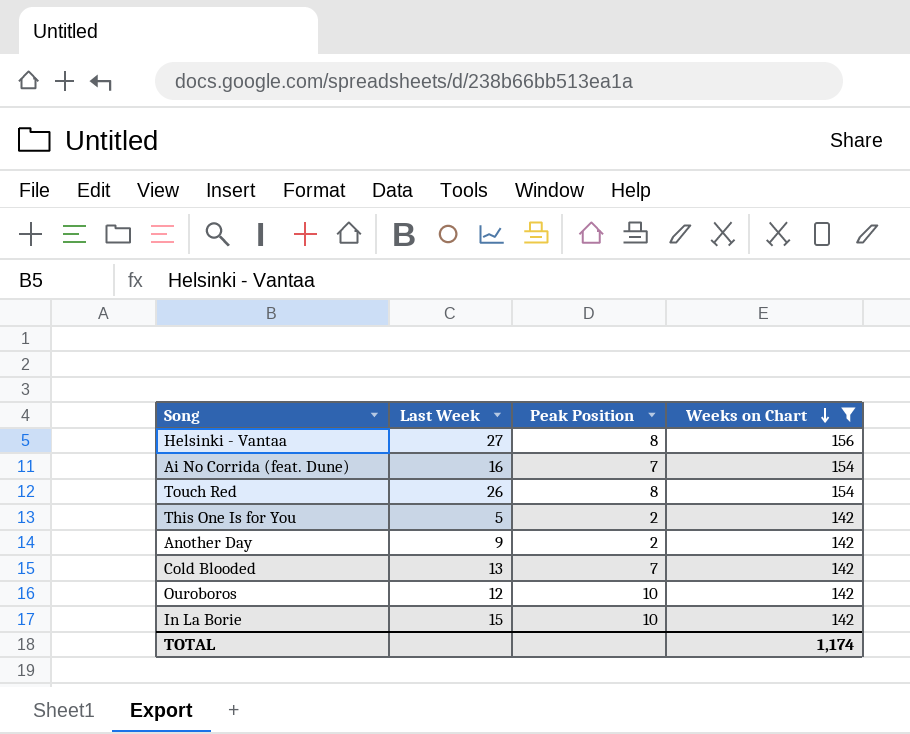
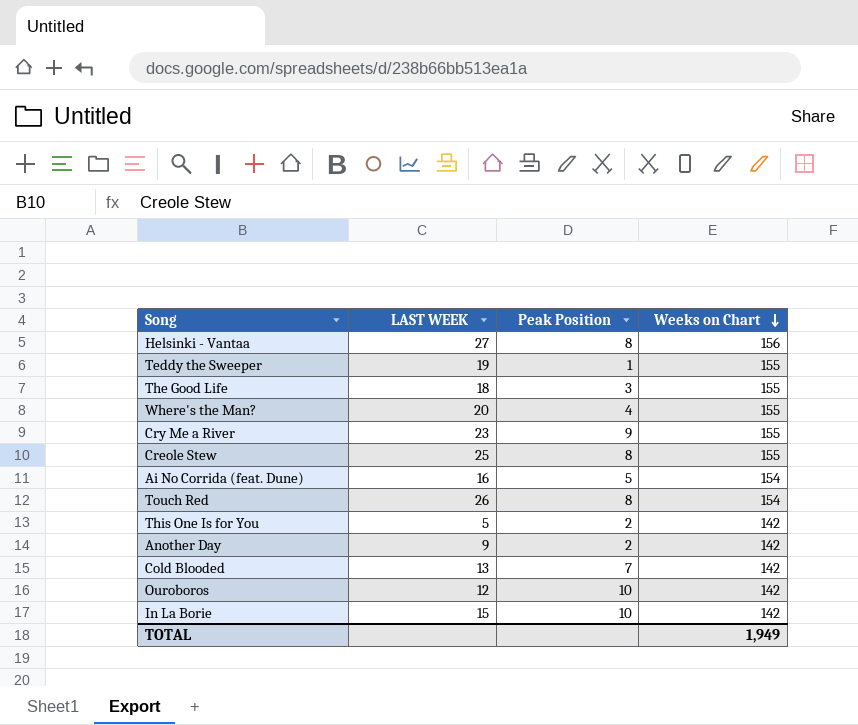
filter: Weeks on Chart != 155 -> none
column name: Last Week -> LAST WEEK
Ai No Corrida (feat. Dune) | Peak Position: 7 -> 5
TOTAL | Weeks on Chart: 1,174 -> 1,949

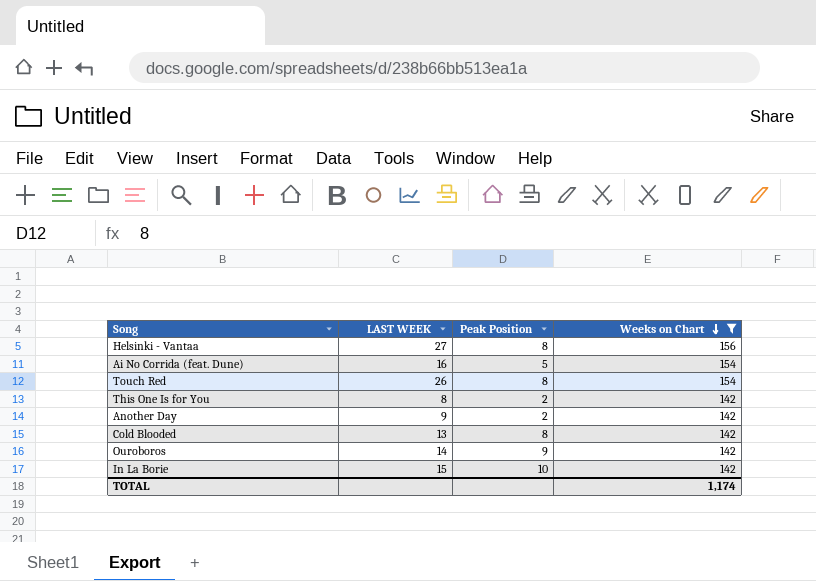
filter: none -> Weeks on Chart != 155
This One Is for You | LAST WEEK: 5 -> 8
Cold Blooded | Peak Position: 7 -> 8
Ouroboros | LAST WEEK: 12 -> 14
Ouroboros | Peak Position: 10 -> 9
TOTAL | Weeks on Chart: 1,949 -> 1,174

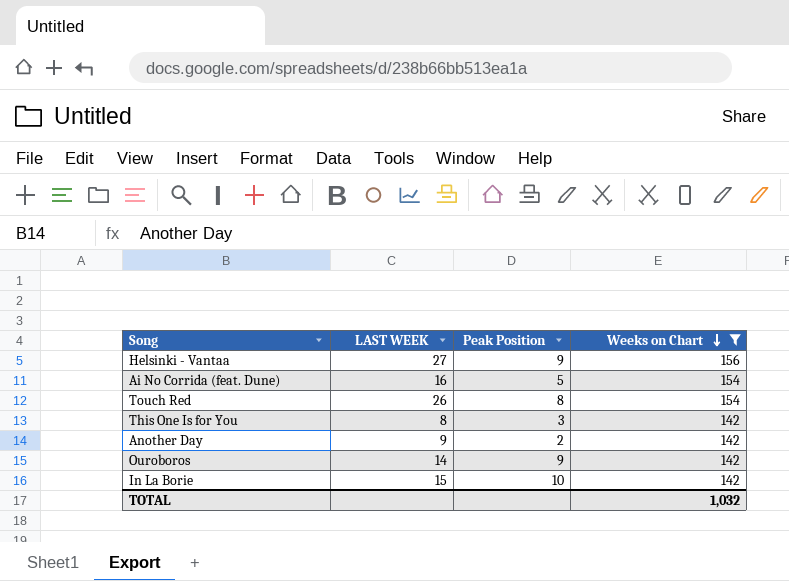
row Cold Blooded: 13 | 8 | 142 -> none
Helsinki - Vantaa | Peak Position: 8 -> 9
This One Is for You | Peak Position: 2 -> 3
TOTAL | Weeks on Chart: 1,174 -> 1,032

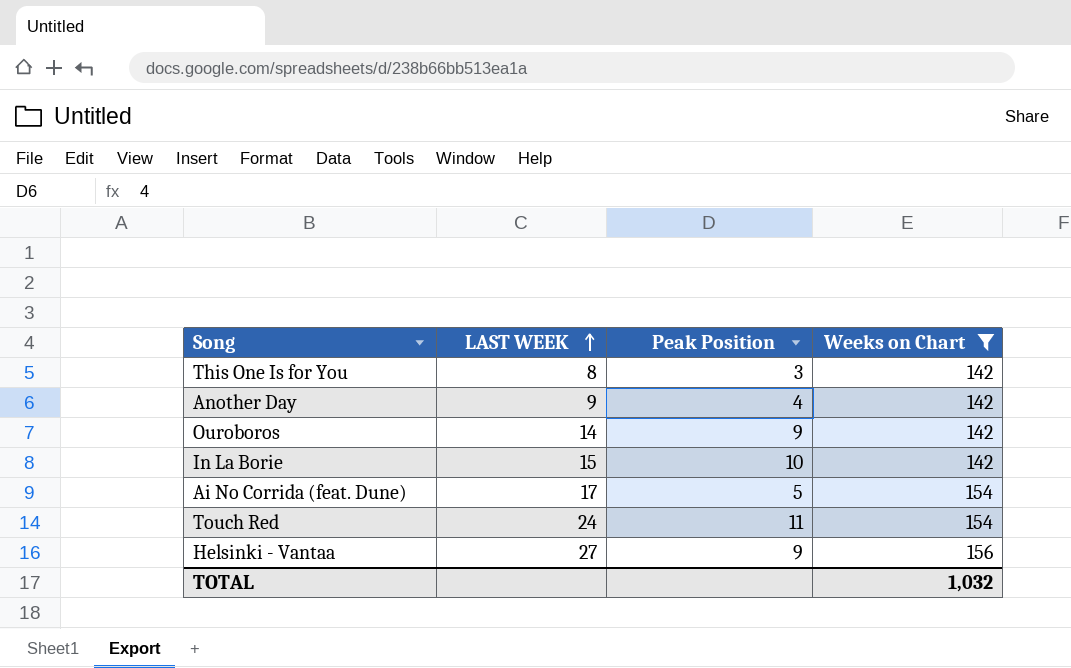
row order: Weeks on Chart descending -> LAST WEEK ascending
Another Day | Peak Position: 2 -> 4
Ai No Corrida (feat. Dune) | LAST WEEK: 16 -> 17
Touch Red | LAST WEEK: 26 -> 24
Touch Red | Peak Position: 8 -> 11

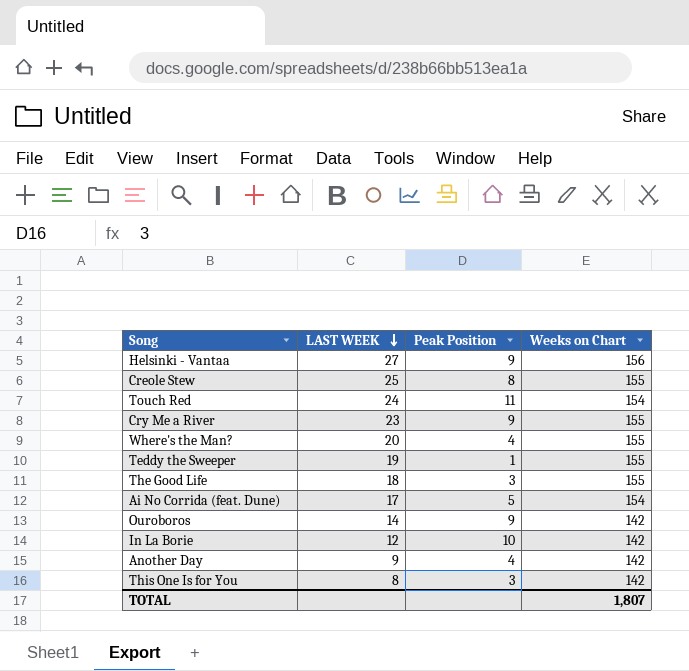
filter: Weeks on Chart != 155 -> none
row order: LAST WEEK ascending -> LAST WEEK descending
In La Borie | LAST WEEK: 15 -> 12
TOTAL | Weeks on Chart: 1,032 -> 1,807

